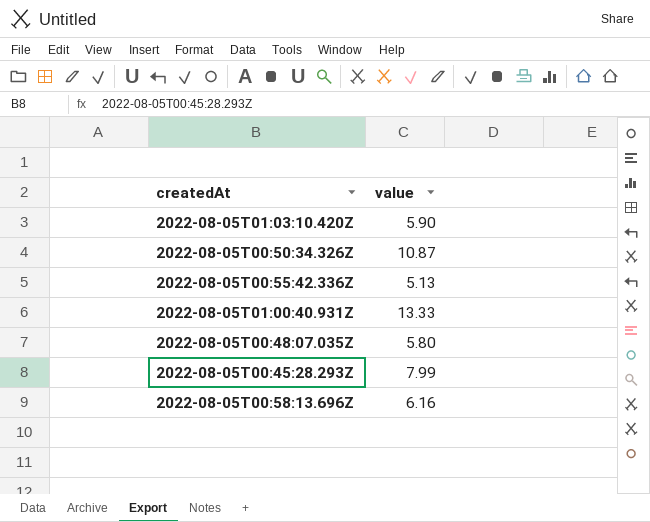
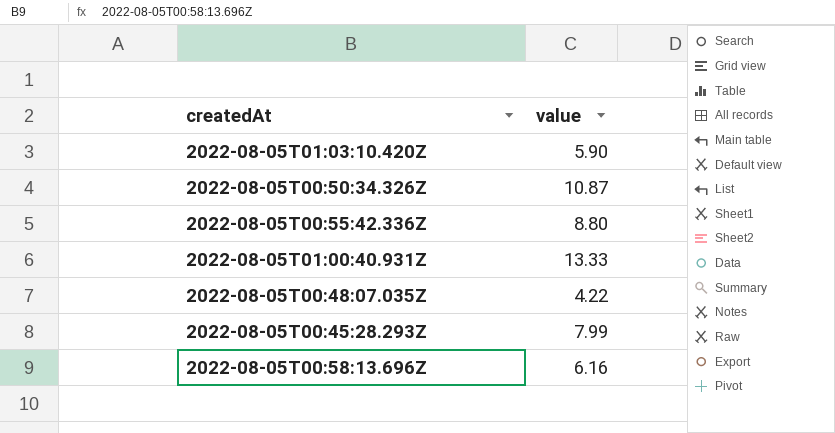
2022-08-05T00:55:42.336Z | value: 5.13 -> 8.80
2022-08-05T00:48:07.035Z | value: 5.80 -> 4.22

